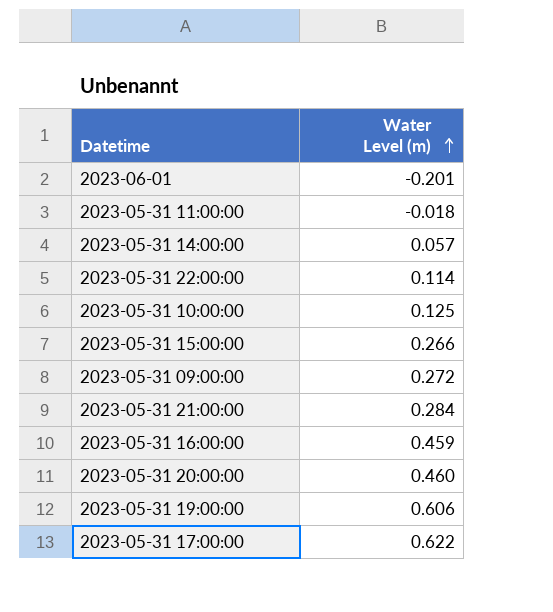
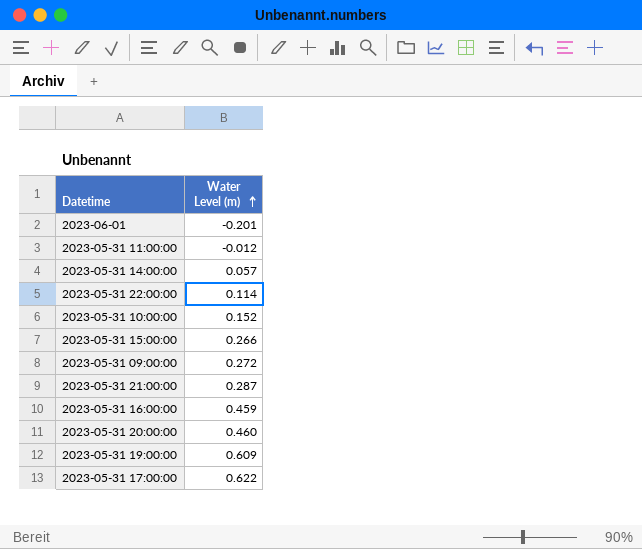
2023-05-31 11:00:00 | Water Level (m): -0.018 -> -0.012
2023-05-31 10:00:00 | Water Level (m): 0.125 -> 0.152
2023-05-31 21:00:00 | Water Level (m): 0.284 -> 0.287
2023-05-31 19:00:00 | Water Level (m): 0.606 -> 0.609

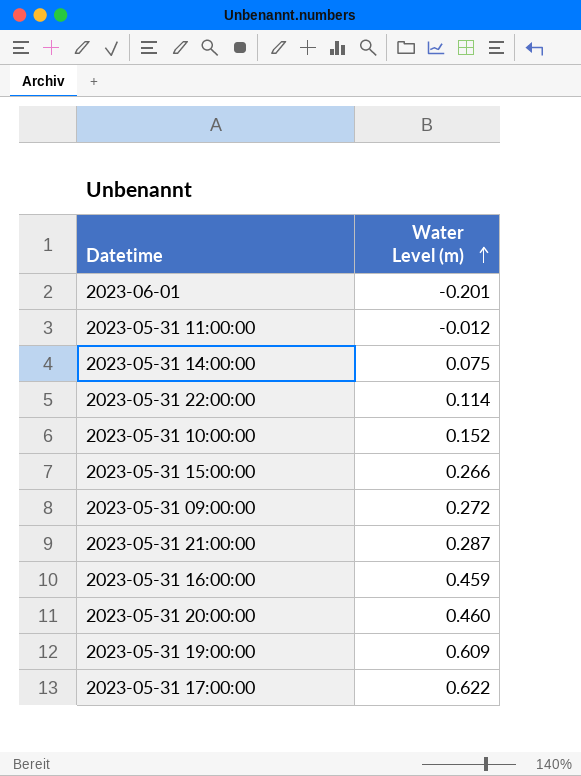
2023-05-31 14:00:00 | Water Level (m): 0.057 -> 0.075

